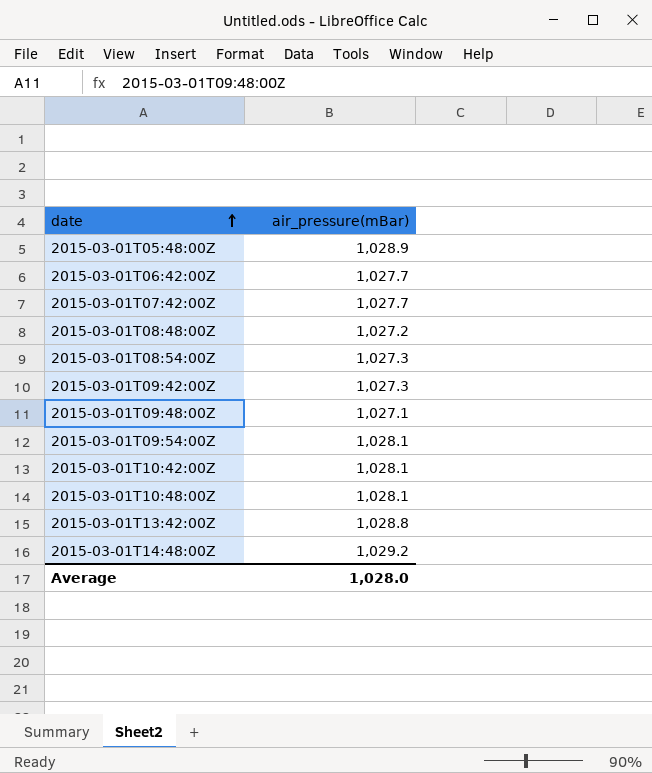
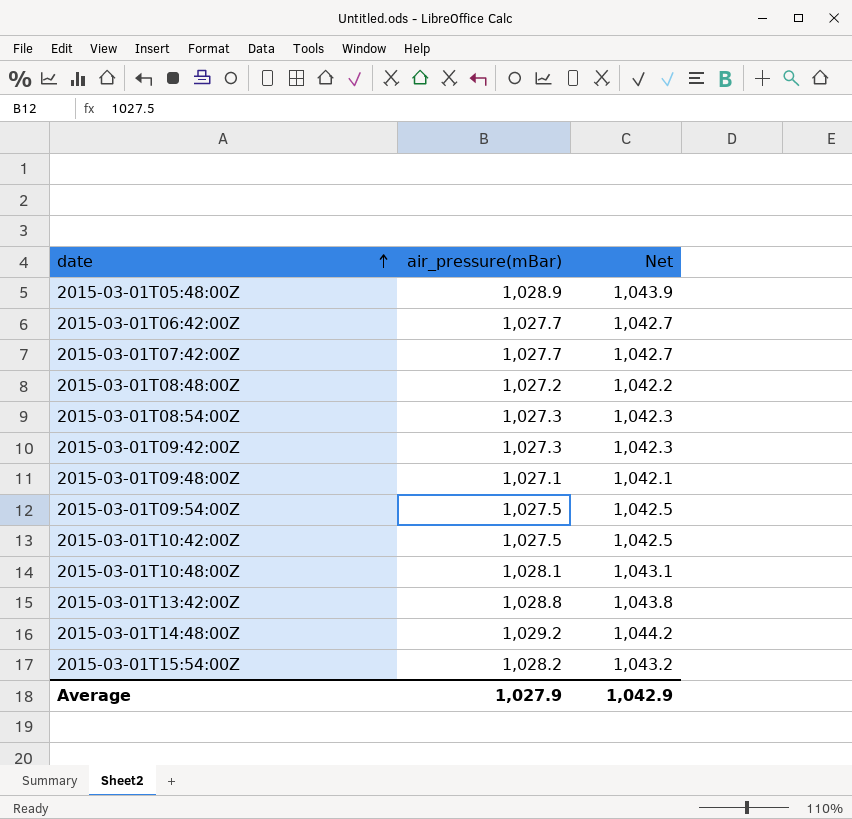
column Net | formula: none -> [air_pressure(mBar)] + 15
2015-03-01T09:54:00Z | air_pressure(mBar): 1,028.1 -> 1,027.5
2015-03-01T10:42:00Z | air_pressure(mBar): 1,028.1 -> 1,027.5
row 2015-03-01T15:54:00Z: none -> 1,028.2 | 1,043.2
Average | air_pressure(mBar): 1,028.0 -> 1,027.9

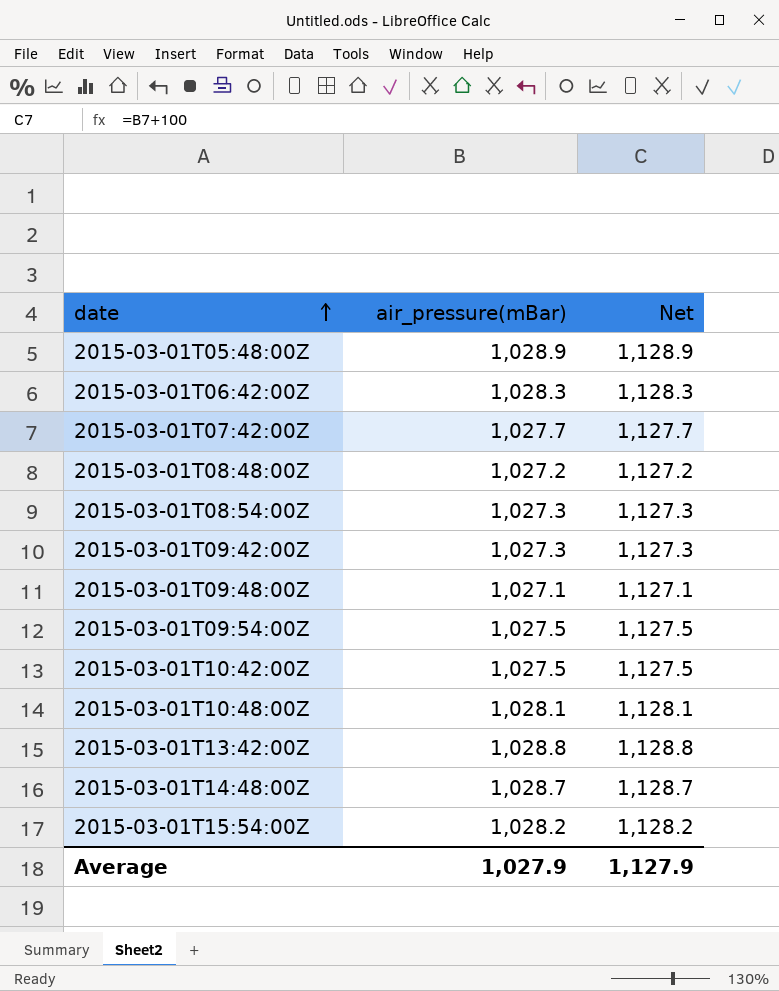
column Net | formula: [air_pressure(mBar)] + 15 -> [air_pressure(mBar)] + 100
2015-03-01T06:42:00Z | air_pressure(mBar): 1,027.7 -> 1,028.3
2015-03-01T14:48:00Z | air_pressure(mBar): 1,029.2 -> 1,028.7
Average | Net: 1,042.9 -> 1,127.9

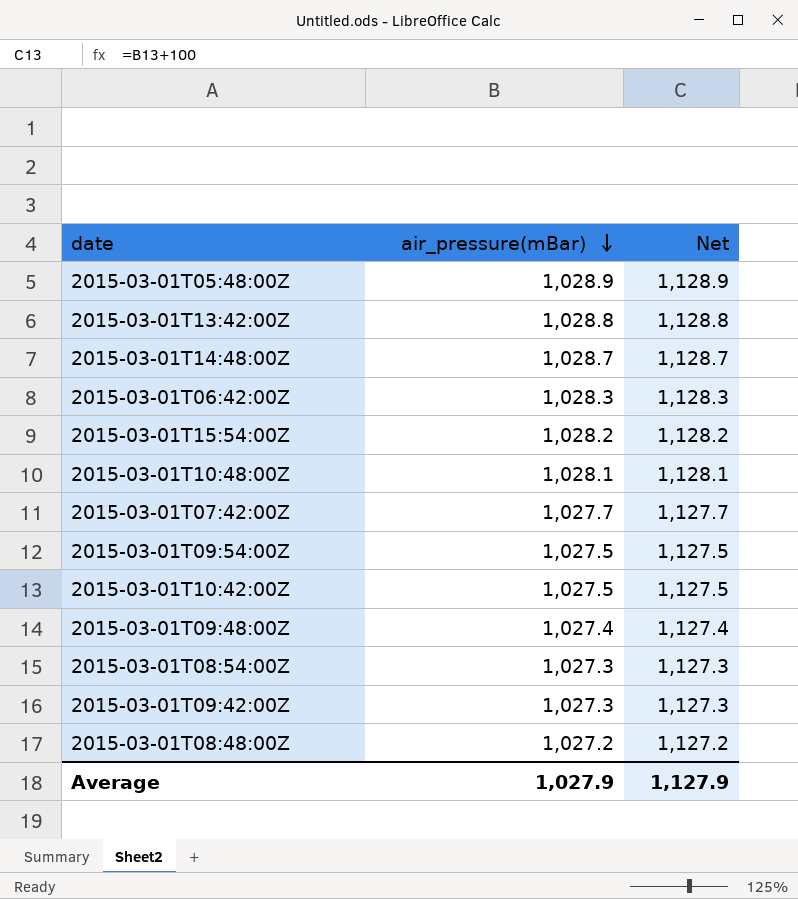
row order: date ascending -> air_pressure(mBar) descending
2015-03-01T09:48:00Z | air_pressure(mBar): 1,027.1 -> 1,027.4
2015-03-01T09:48:00Z | Net: 1,127.1 -> 1,127.4

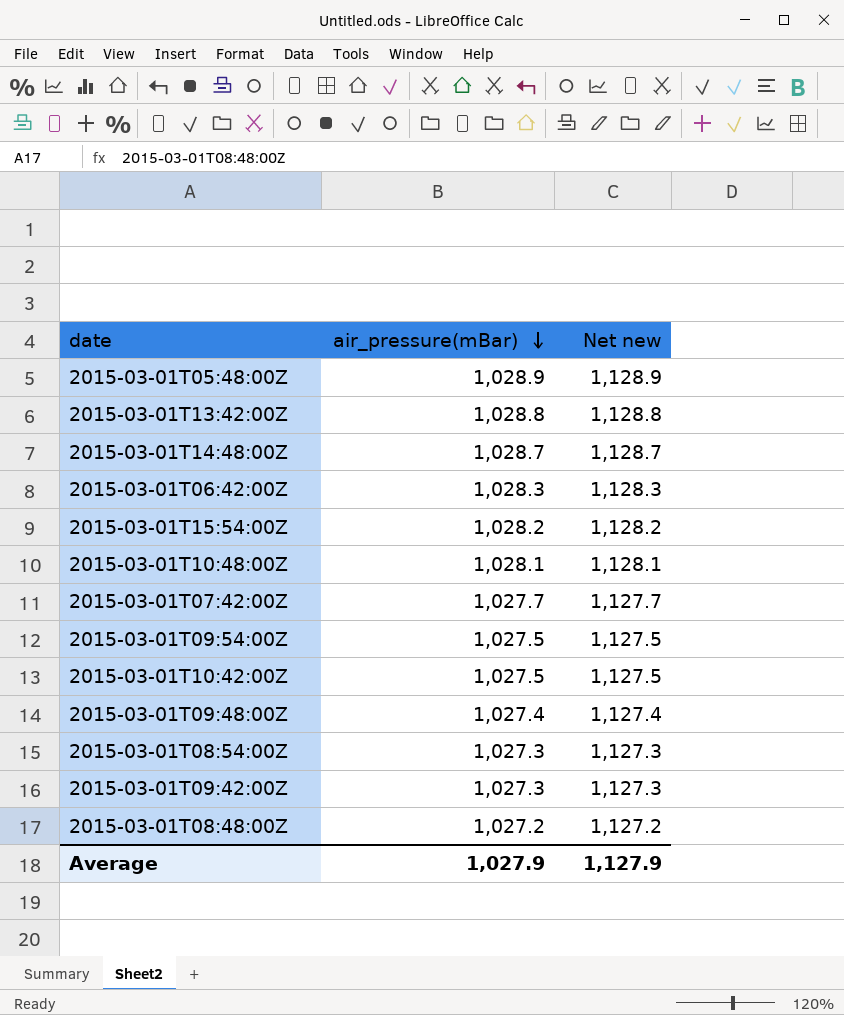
column name: Net -> Net new

